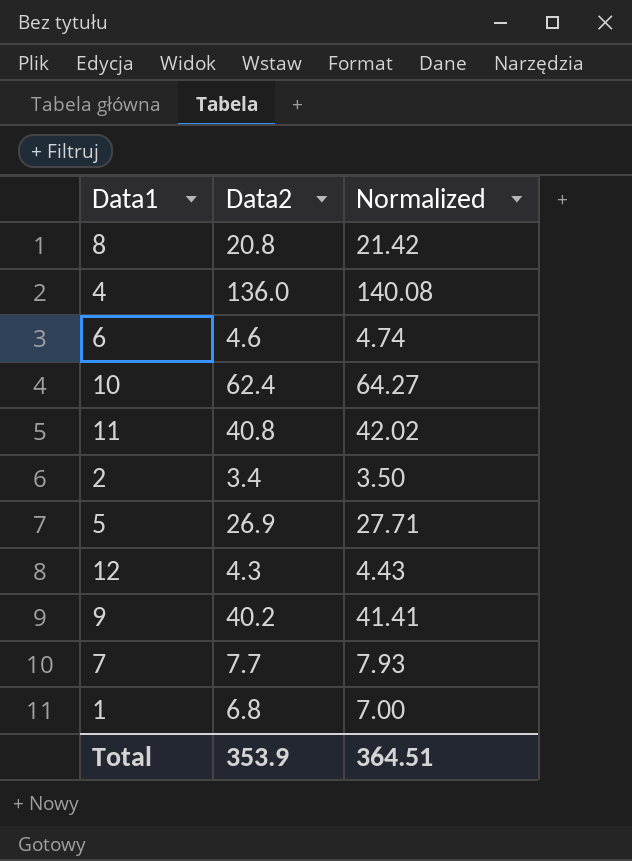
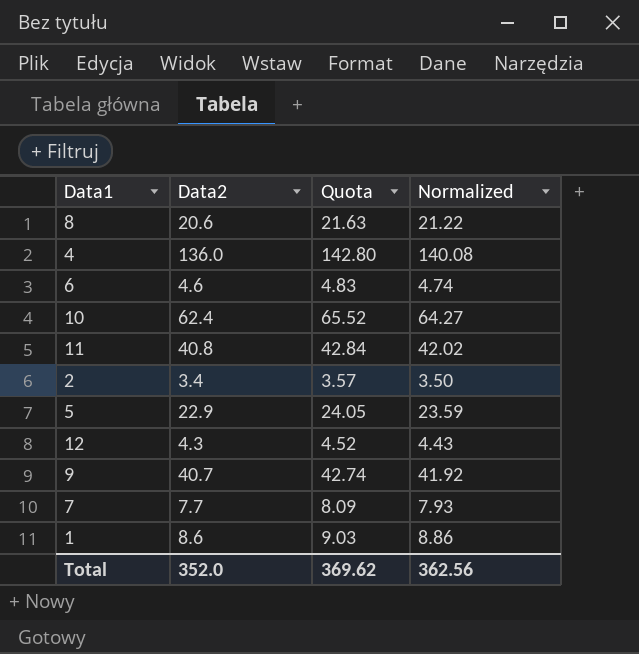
column Quota | formula: none -> [Data2] * 1.05
8 | Data2: 20.8 -> 20.6
8 | Normalized: 21.42 -> 21.22
5 | Data2: 26.9 -> 22.9
5 | Normalized: 27.71 -> 23.59
9 | Data2: 40.2 -> 40.7
9 | Normalized: 41.41 -> 41.92
1 | Data2: 6.8 -> 8.6
1 | Normalized: 7.00 -> 8.86
Total | Data2: 353.9 -> 352.0
Total | Normalized: 364.51 -> 362.56

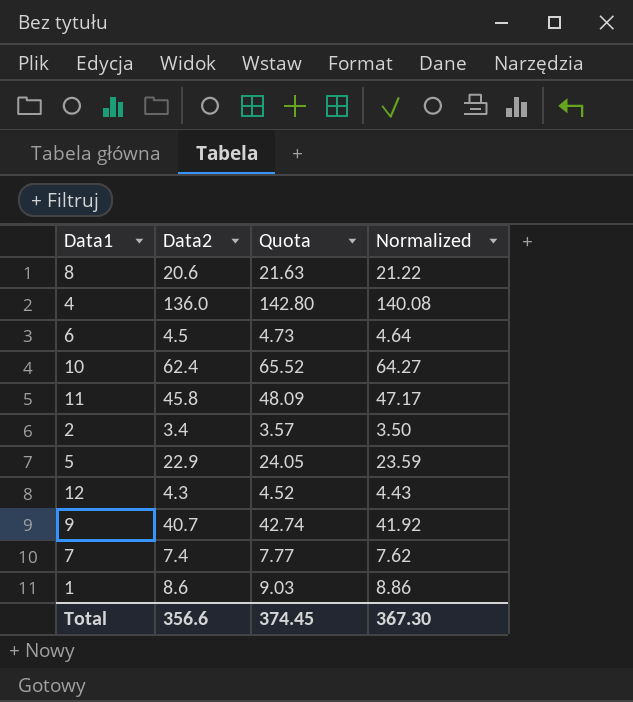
6 | Data2: 4.6 -> 4.5
6 | Quota: 4.83 -> 4.73
6 | Normalized: 4.74 -> 4.64
11 | Data2: 40.8 -> 45.8
11 | Quota: 42.84 -> 48.09
11 | Normalized: 42.02 -> 47.17
7 | Data2: 7.7 -> 7.4
7 | Quota: 8.09 -> 7.77
7 | Normalized: 7.93 -> 7.62
Total | Data2: 352.0 -> 356.6
Total | Quota: 369.62 -> 374.45
Total | Normalized: 362.56 -> 367.30

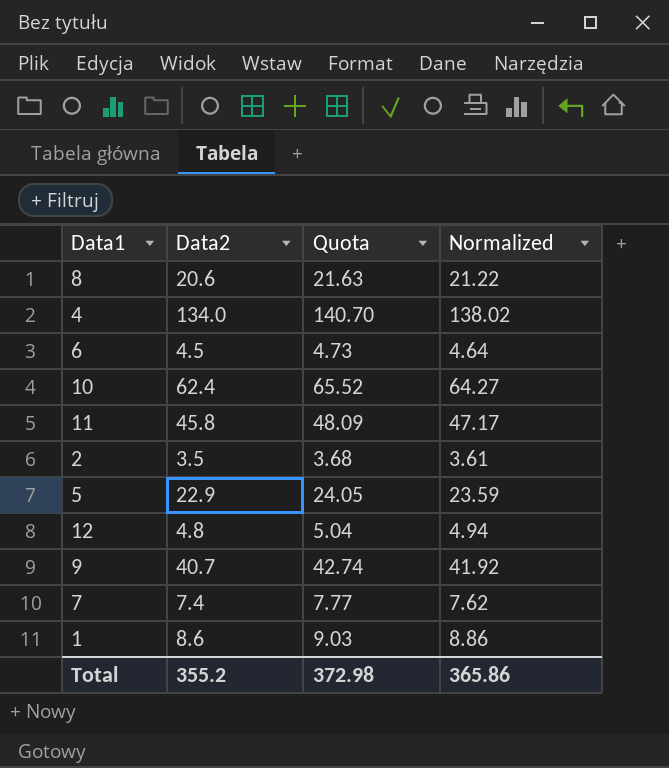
4 | Data2: 136.0 -> 134.0
4 | Quota: 142.80 -> 140.70
4 | Normalized: 140.08 -> 138.02
2 | Data2: 3.4 -> 3.5
2 | Quota: 3.57 -> 3.68
2 | Normalized: 3.50 -> 3.61
12 | Data2: 4.3 -> 4.8
12 | Quota: 4.52 -> 5.04
12 | Normalized: 4.43 -> 4.94
Total | Data2: 356.6 -> 355.2
Total | Quota: 374.45 -> 372.98
Total | Normalized: 367.30 -> 365.86

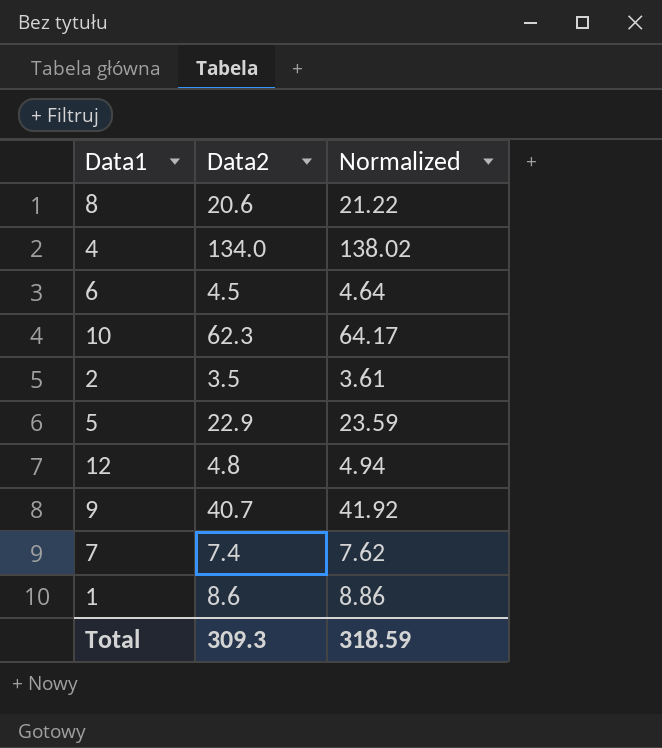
column Quota | formula: [Data2] * 1.05 -> none
row 11: 45.8 | 48.09 | 47.17 -> none
10 | Data2: 62.4 -> 62.3
10 | Normalized: 64.27 -> 64.17
Total | Data2: 355.2 -> 309.3
Total | Normalized: 365.86 -> 318.59

